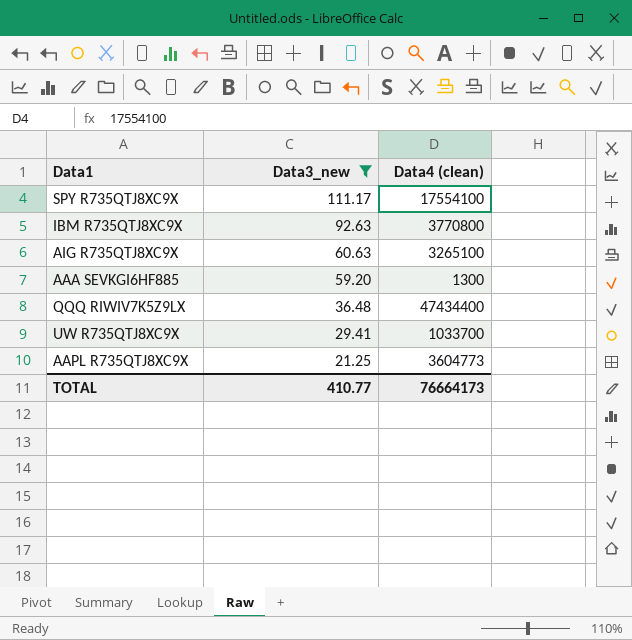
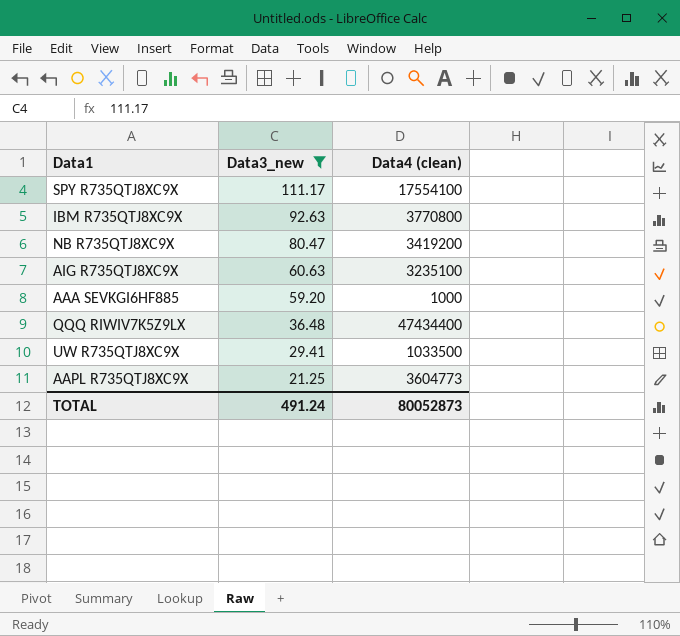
row NB R735QTJ8XC9X: none -> 80.47 | 3419200
AIG R735QTJ8XC9X | Data4 (clean): 3265100 -> 3235100
AAA SEVKGI6HF885 | Data4 (clean): 1300 -> 1000
UW R735QTJ8XC9X | Data4 (clean): 1033700 -> 1033500
TOTAL | Data3_new: 410.77 -> 491.24
TOTAL | Data4 (clean): 76664173 -> 80052873

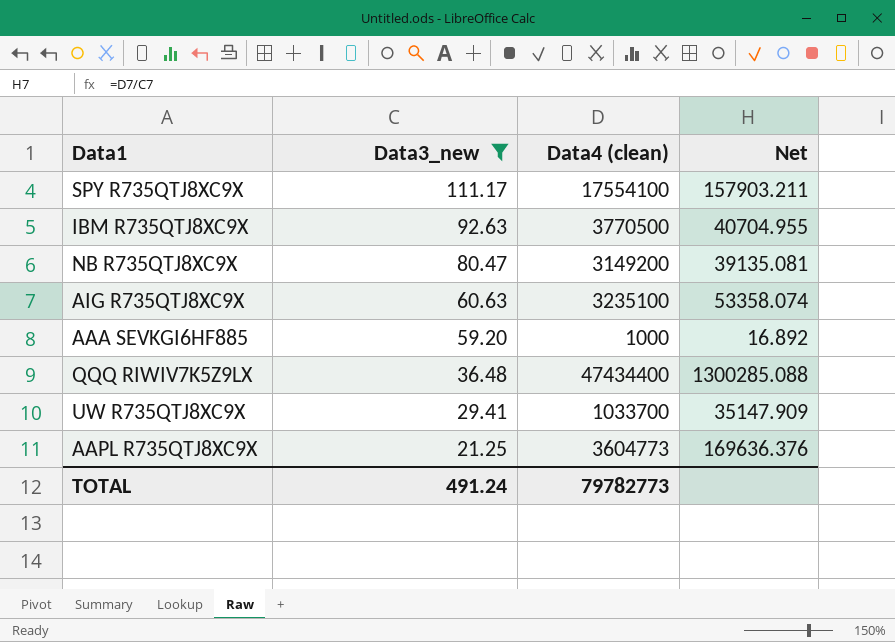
column Net | formula: none -> [Data4 (clean)] / [Data3_new]
IBM R735QTJ8XC9X | Data4 (clean): 3770800 -> 3770500
NB R735QTJ8XC9X | Data4 (clean): 3419200 -> 3149200
UW R735QTJ8XC9X | Data4 (clean): 1033500 -> 1033700
TOTAL | Data4 (clean): 80052873 -> 79782773

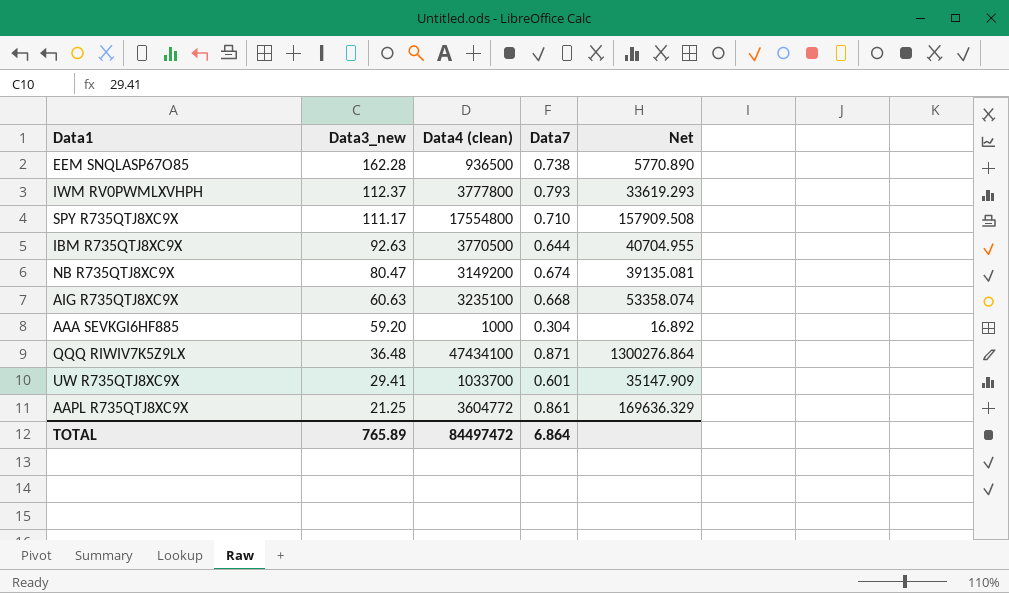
filter: Data3_new <= 111.17 -> none
column Data7 | position: none -> 4
SPY R735QTJ8XC9X | Data4 (clean): 17554100 -> 17554800
SPY R735QTJ8XC9X | Net: 157903.211 -> 157909.508
QQQ RIWIV7K5Z9LX | Data4 (clean): 47434400 -> 47434100
QQQ RIWIV7K5Z9LX | Net: 1300285.088 -> 1300276.864
AAPL R735QTJ8XC9X | Data4 (clean): 3604773 -> 3604772
AAPL R735QTJ8XC9X | Net: 169636.376 -> 169636.329
TOTAL | Data3_new: 491.24 -> 765.89
TOTAL | Data4 (clean): 79782773 -> 84497472

